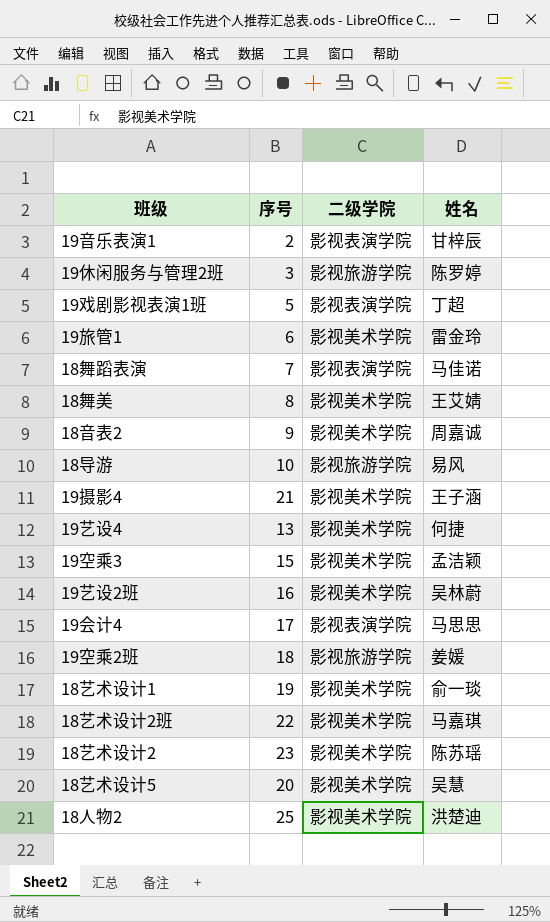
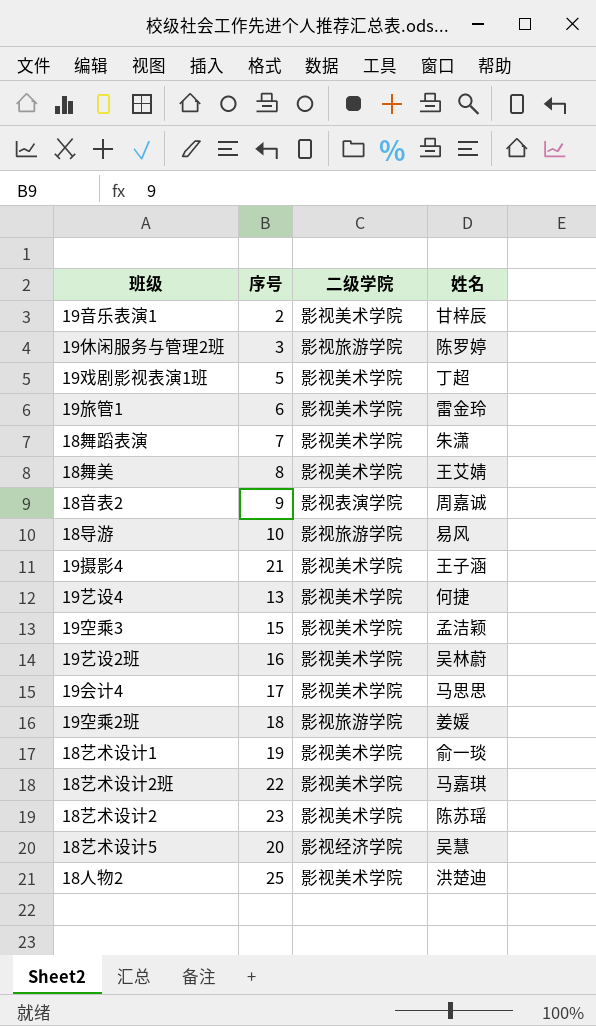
19音乐表演1 | 二级学院: 影视表演学院 -> 影视美术学院
19戏剧影视表演1班 | 二级学院: 影视表演学院 -> 影视美术学院
18舞蹈表演 | 二级学院: 影视表演学院 -> 影视美术学院
18舞蹈表演 | 姓名: 马佳诺 -> 朱潇
18音表2 | 二级学院: 影视美术学院 -> 影视表演学院
19会计4 | 二级学院: 影视表演学院 -> 影视美术学院
18艺术设计5 | 二级学院: 影视美术学院 -> 影视经济学院

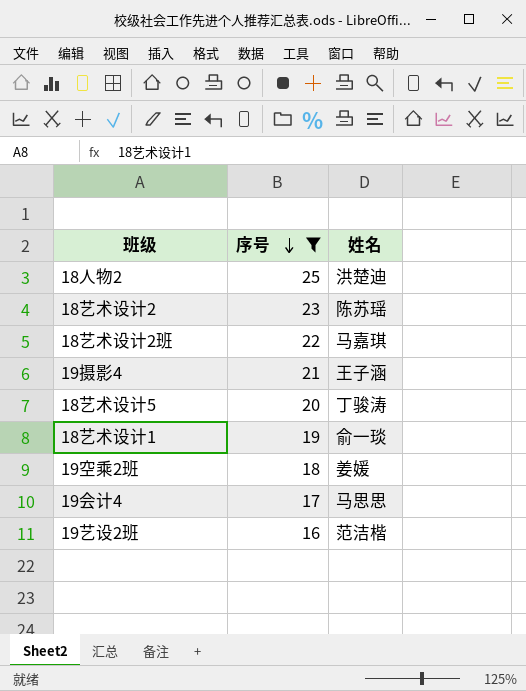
filter: none -> 序号 >= 16
row order: none -> 序号 descending
column 二级学院 | position: 3 -> none
18艺术设计5 | 姓名: 吴慧 -> 丁骏涛
19艺设2班 | 姓名: 吴林蔚 -> 范洁楷

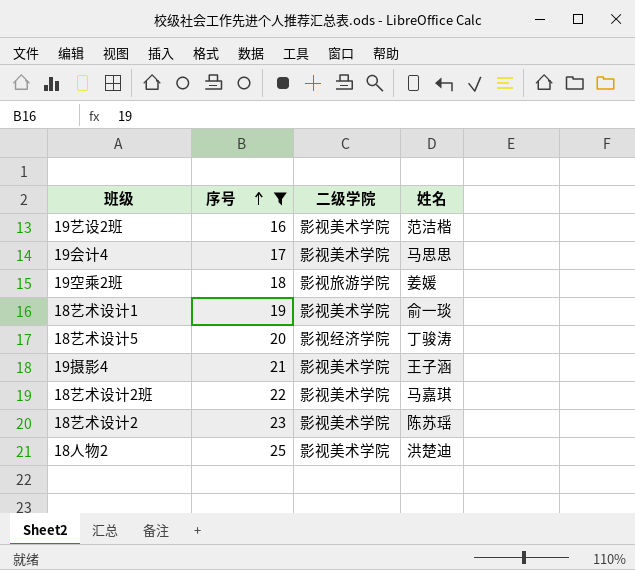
row order: 序号 descending -> 序号 ascending
column 二级学院 | position: none -> 3

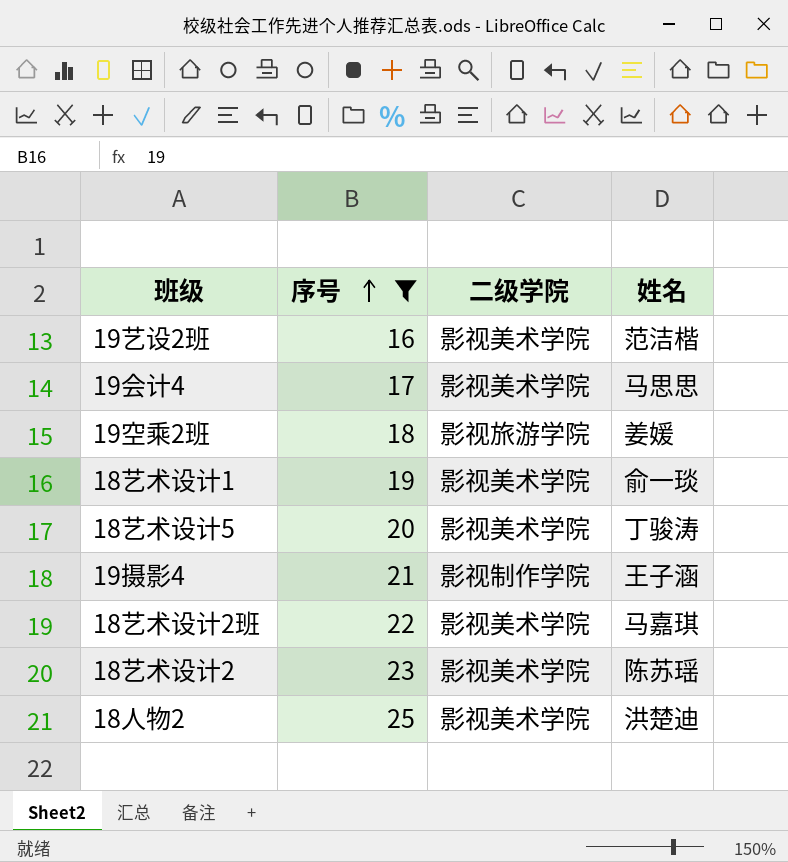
18艺术设计5 | 二级学院: 影视经济学院 -> 影视美术学院
19摄影4 | 二级学院: 影视美术学院 -> 影视制作学院

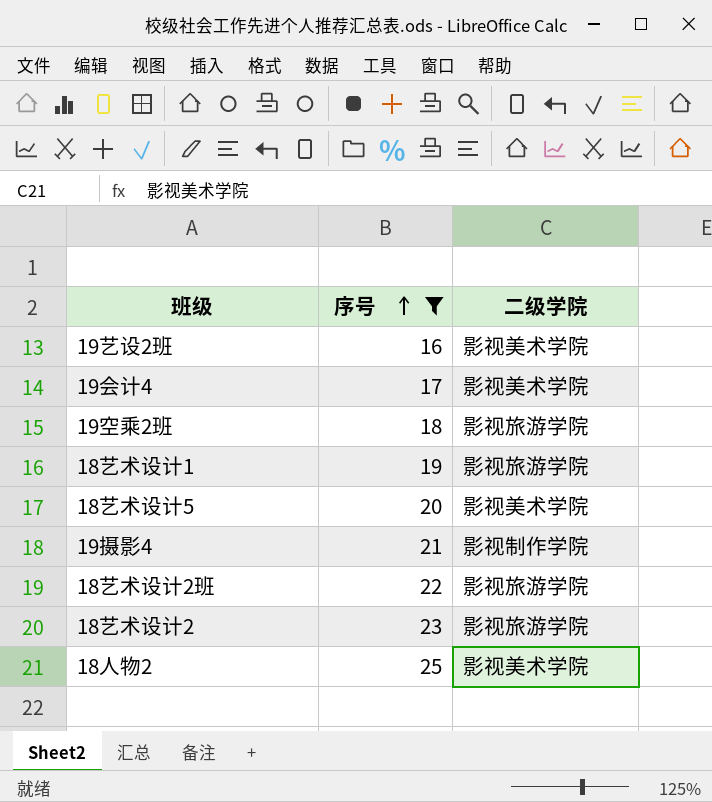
column 姓名 | position: 4 -> none
18艺术设计1 | 二级学院: 影视美术学院 -> 影视旅游学院
18艺术设计2班 | 二级学院: 影视美术学院 -> 影视旅游学院
18艺术设计2 | 二级学院: 影视美术学院 -> 影视旅游学院

